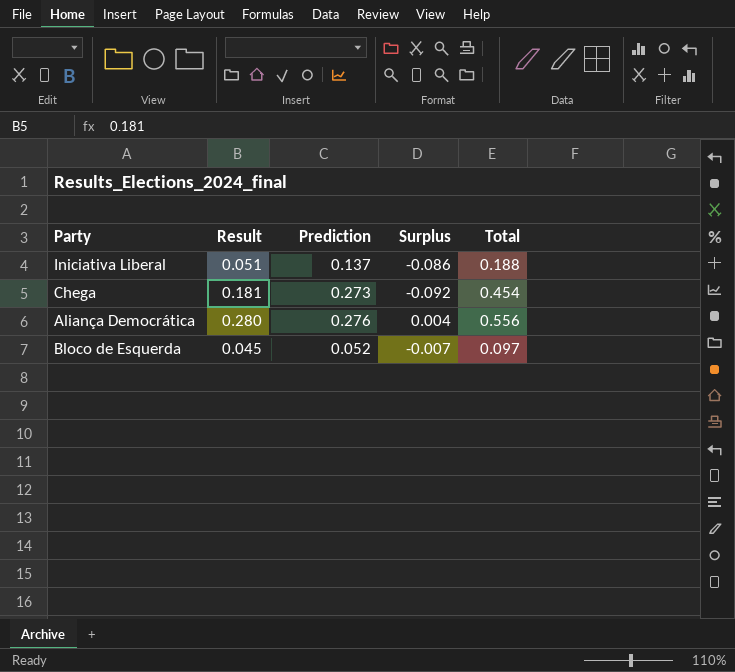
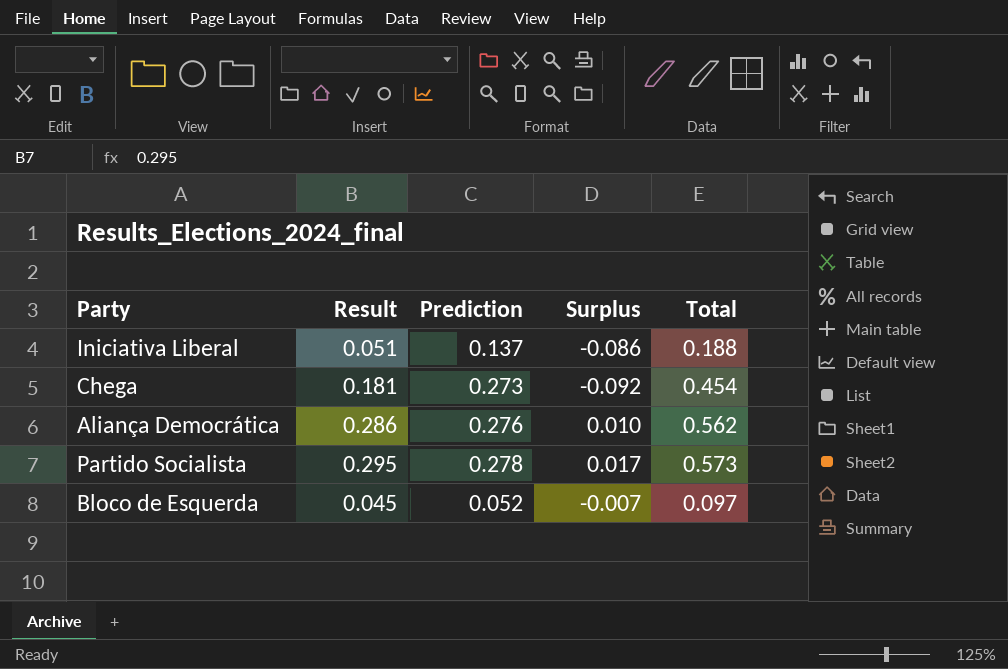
Aliança Democrática | Result: 0.280 -> 0.286
Aliança Democrática | Surplus: 0.004 -> 0.010
Aliança Democrática | Total: 0.556 -> 0.562
row Partido Socialista: none -> 0.295 | 0.278 | 0.017 | 0.573

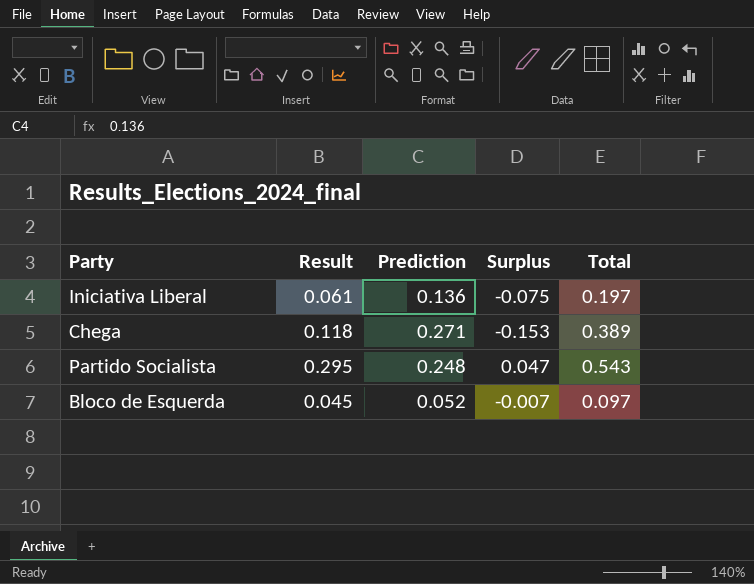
row Aliança Democrática: 0.286 | 0.276 | 0.010 | 0.562 -> none
Iniciativa Liberal | Result: 0.051 -> 0.061
Iniciativa Liberal | Prediction: 0.137 -> 0.136
Iniciativa Liberal | Surplus: -0.086 -> -0.075
Iniciativa Liberal | Total: 0.188 -> 0.197
Chega | Result: 0.181 -> 0.118
Chega | Prediction: 0.273 -> 0.271
Chega | Surplus: -0.092 -> -0.153
Chega | Total: 0.454 -> 0.389
Partido Socialista | Prediction: 0.278 -> 0.248
Partido Socialista | Surplus: 0.017 -> 0.047
Partido Socialista | Total: 0.573 -> 0.543

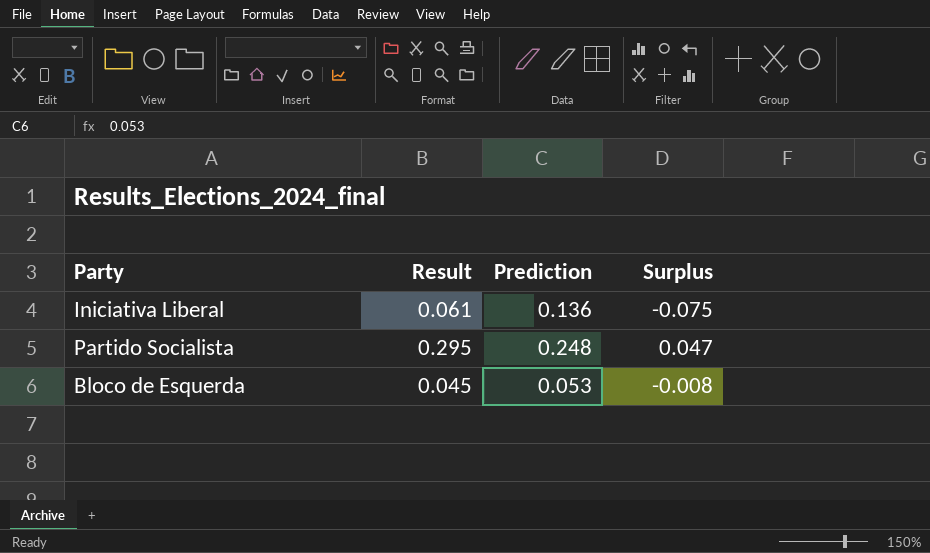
column Total | formula: [Result] + [Prediction] -> none
row Chega: 0.118 | 0.271 | -0.153 | 0.389 -> none
Bloco de Esquerda | Prediction: 0.052 -> 0.053
Bloco de Esquerda | Surplus: -0.007 -> -0.008

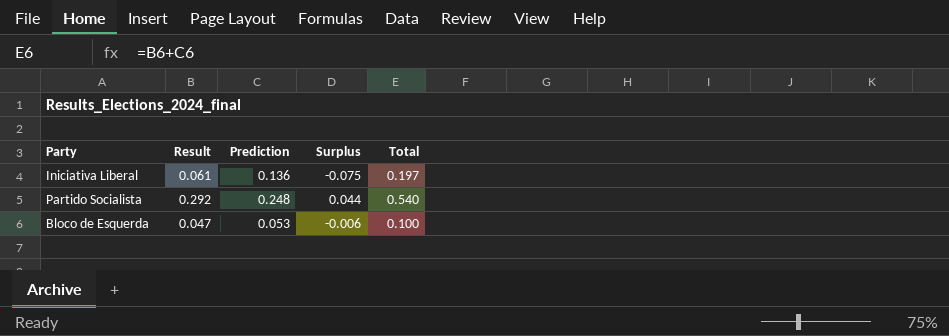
column Total | formula: none -> [Result] + [Prediction]
Partido Socialista | Result: 0.295 -> 0.292
Partido Socialista | Surplus: 0.047 -> 0.044
Bloco de Esquerda | Result: 0.045 -> 0.047
Bloco de Esquerda | Surplus: -0.008 -> -0.006

